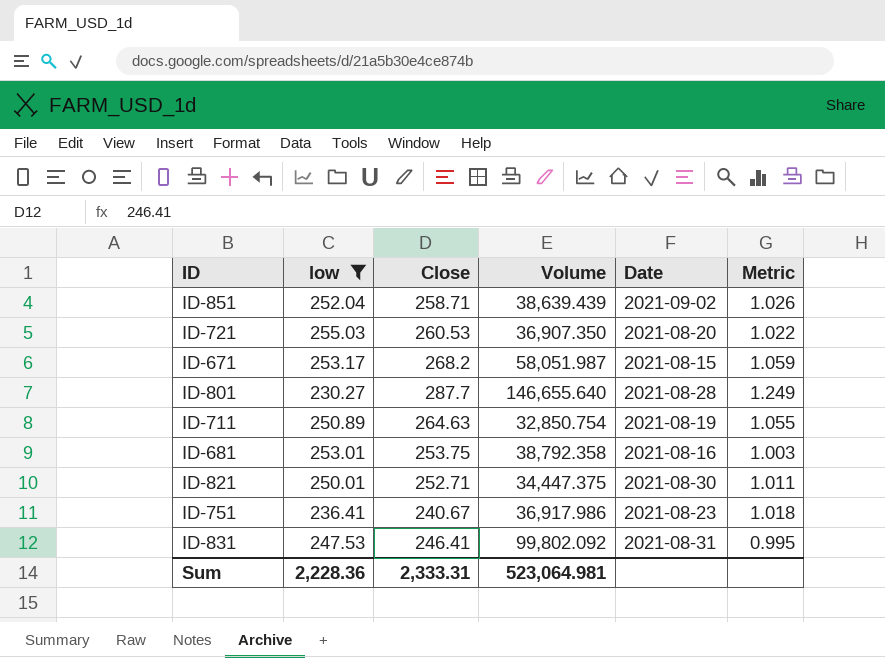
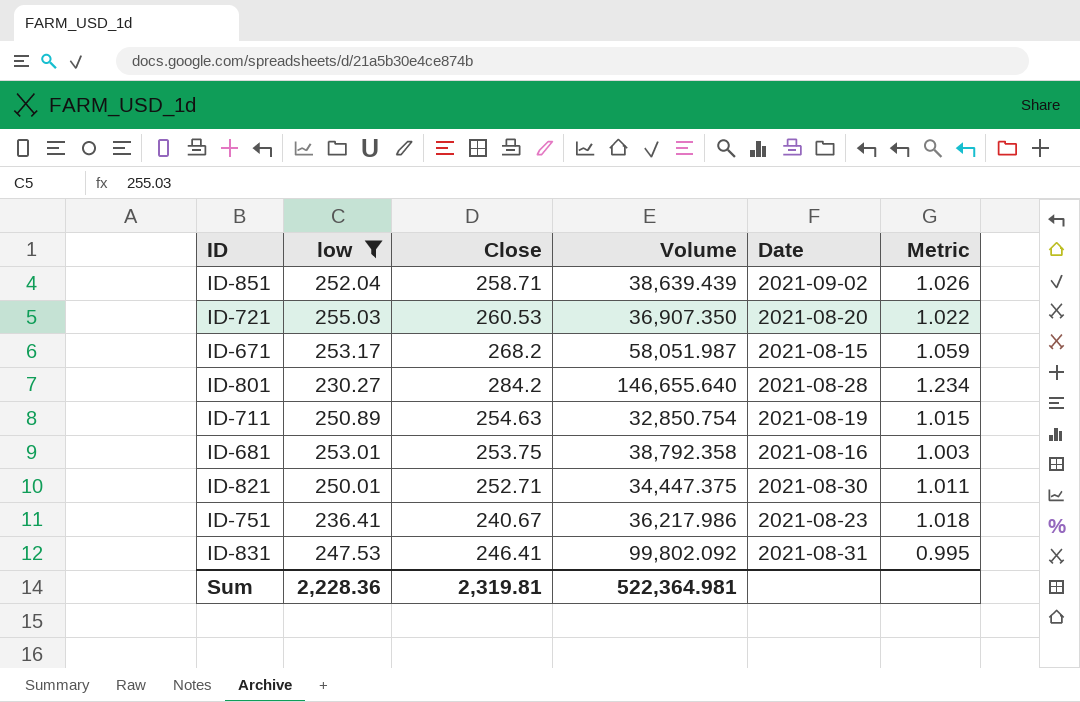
ID-801 | Close: 287.7 -> 284.2
ID-801 | Metric: 1.249 -> 1.234
ID-711 | Close: 264.63 -> 254.63
ID-711 | Metric: 1.055 -> 1.015
ID-751 | Volume: 36,917.986 -> 36,217.986
Sum | Close: 2,333.31 -> 2,319.81
Sum | Volume: 523,064.981 -> 522,364.981

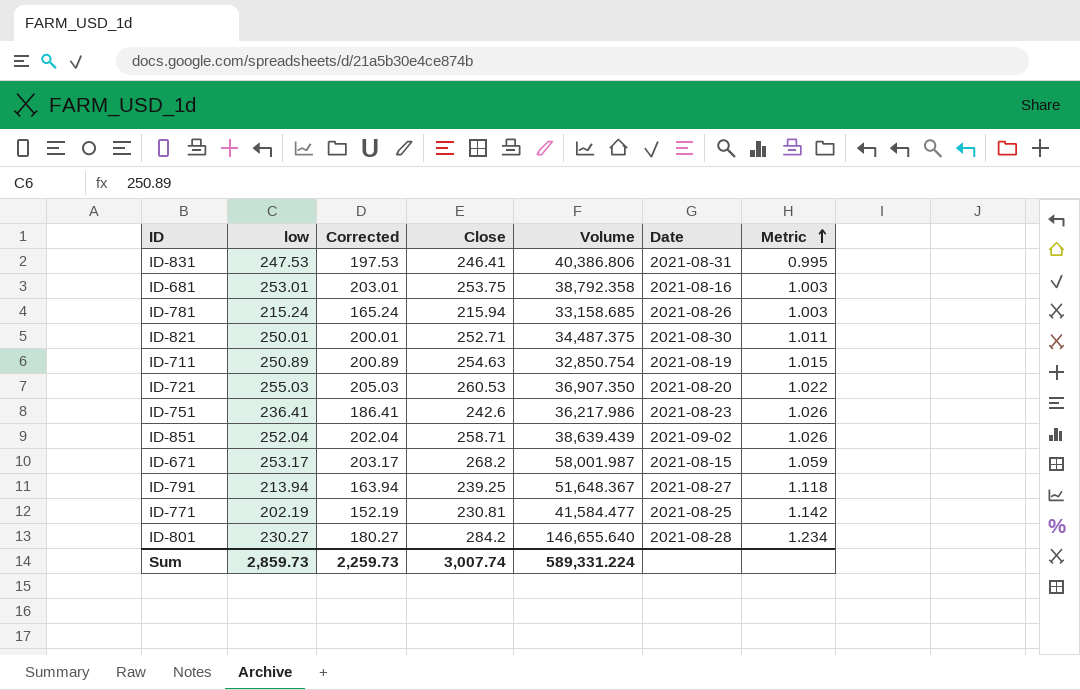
filter: low >= 230.27 -> none
row order: none -> Metric ascending
column Corrected | formula: none -> [low] - 50
ID-831 | Volume: 99,802.092 -> 40,386.806
ID-821 | Volume: 34,447.375 -> 34,487.375
ID-751 | Close: 240.67 -> 242.6
ID-751 | Metric: 1.018 -> 1.026
ID-671 | Volume: 58,051.987 -> 58,001.987
Sum | low: 2,228.36 -> 2,859.73
Sum | Close: 2,319.81 -> 3,007.74
Sum | Volume: 522,364.981 -> 589,331.224

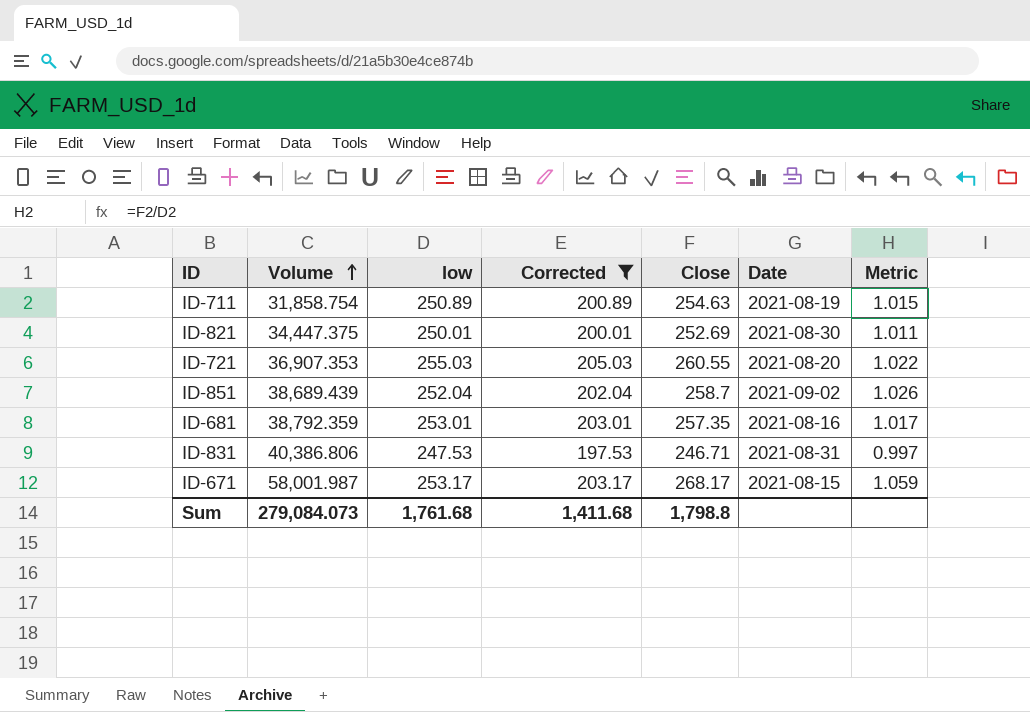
filter: none -> Corrected >= 197.53
row order: Metric ascending -> Volume ascending
column Volume | position: 5 -> 2
ID-711 | Volume: 32,850.754 -> 31,858.754
ID-821 | Volume: 34,487.375 -> 34,447.375
ID-821 | Close: 252.71 -> 252.69
ID-721 | Volume: 36,907.350 -> 36,907.353
ID-721 | Close: 260.53 -> 260.55
ID-851 | Volume: 38,639.439 -> 38,689.439
ID-851 | Close: 258.71 -> 258.7
ID-681 | Volume: 38,792.358 -> 38,792.359
ID-681 | Close: 253.75 -> 257.35
ID-681 | Metric: 1.003 -> 1.017
ID-831 | Close: 246.41 -> 246.71
ID-831 | Metric: 0.995 -> 0.997
ID-671 | Close: 268.2 -> 268.17
Sum | Volume: 589,331.224 -> 279,084.073
Sum | low: 2,859.73 -> 1,761.68
Sum | Corrected: 2,259.73 -> 1,411.68
Sum | Close: 3,007.74 -> 1,798.8

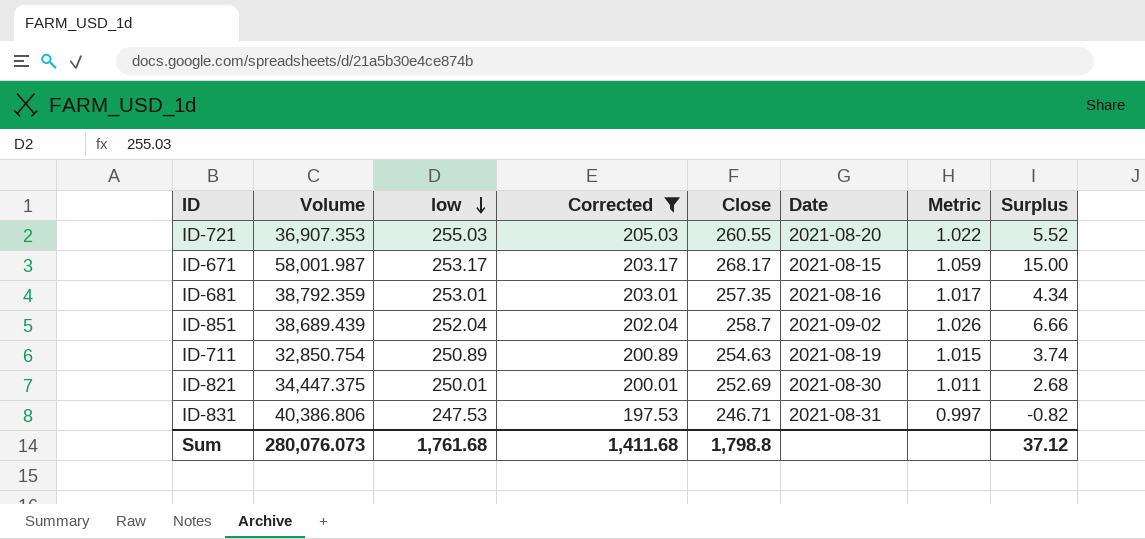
row order: Volume ascending -> low descending
column Surplus | formula: none -> [Close] - [low]
ID-711 | Volume: 31,858.754 -> 32,850.754
Sum | Volume: 279,084.073 -> 280,076.073

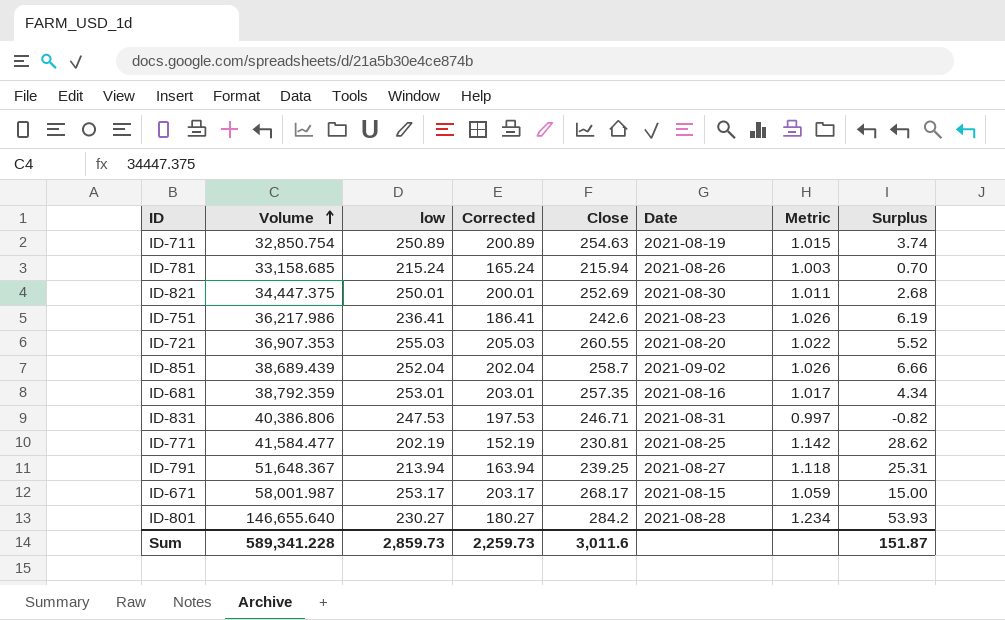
filter: Corrected >= 197.53 -> none
row order: low descending -> Volume ascending
Sum | Volume: 280,076.073 -> 589,341.228
Sum | low: 1,761.68 -> 2,859.73
Sum | Corrected: 1,411.68 -> 2,259.73
Sum | Close: 1,798.8 -> 3,011.6
Sum | Surplus: 37.12 -> 151.87

